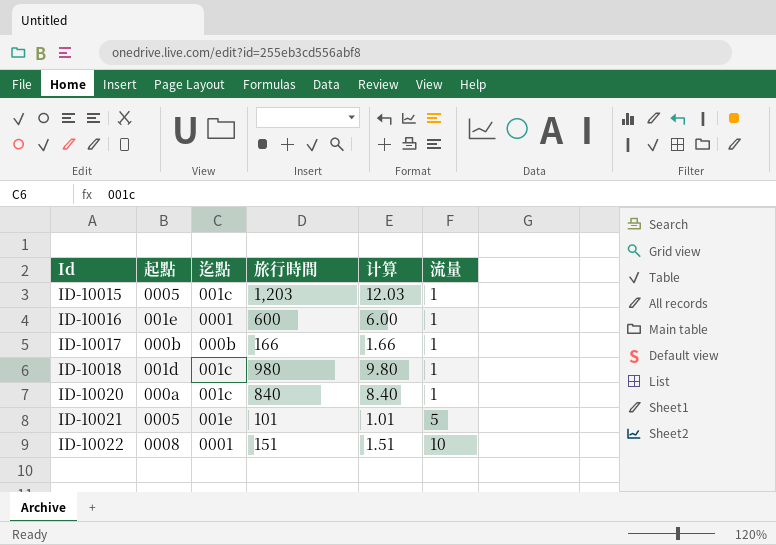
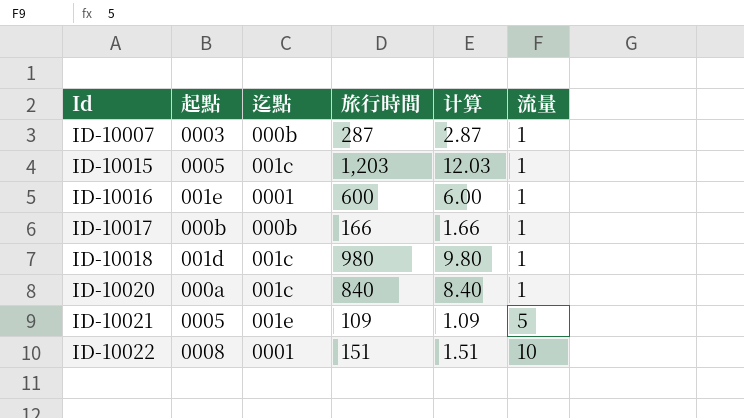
row ID-10007: none -> 0003 | 000b | 287 | 2.87 | 1
ID-10021 | 旅行時間: 101 -> 109
ID-10021 | 计算: 1.01 -> 1.09

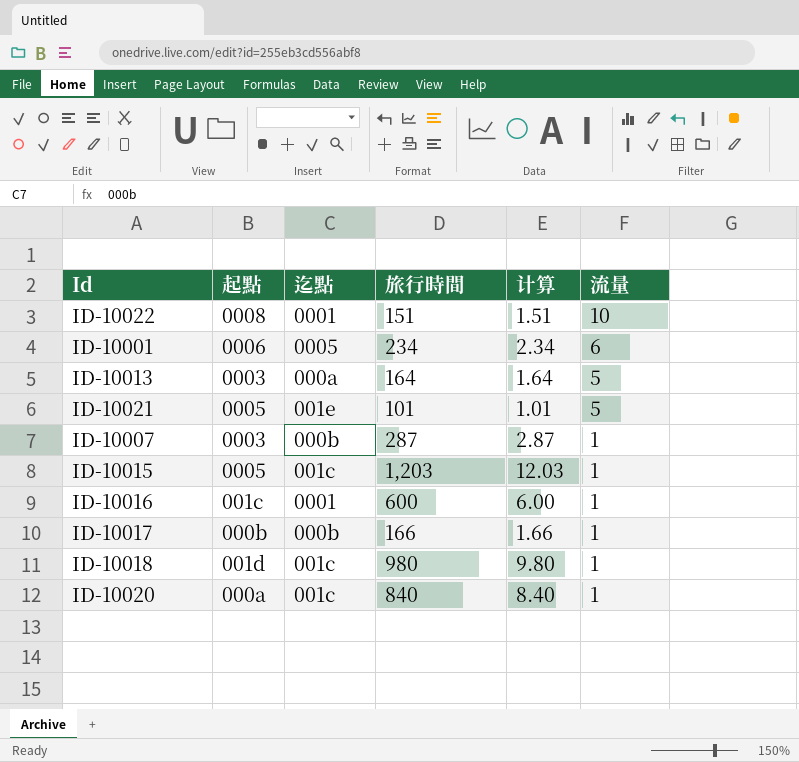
row order: Id ascending -> 流量 descending
row ID-10001: none -> 0006 | 0005 | 234 | 2.34 | 6
row ID-10013: none -> 0003 | 000a | 164 | 1.64 | 5
ID-10021 | 旅行時間: 109 -> 101
ID-10021 | 计算: 1.09 -> 1.01
ID-10016 | 起點: 001e -> 001c

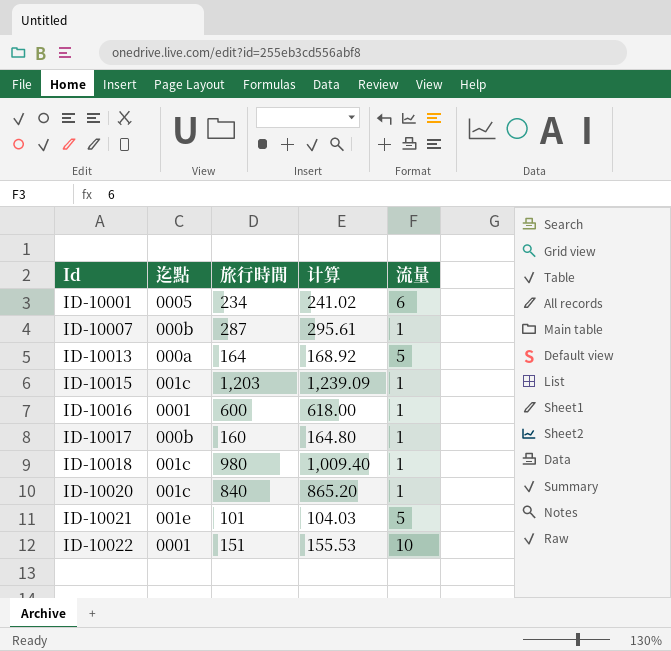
row order: 流量 descending -> Id ascending
column 起點 | position: 2 -> none
column 计算 | formula: [旅行時間] * 0.01 -> [旅行時間] * 1.03
ID-10017 | 旅行時間: 166 -> 160

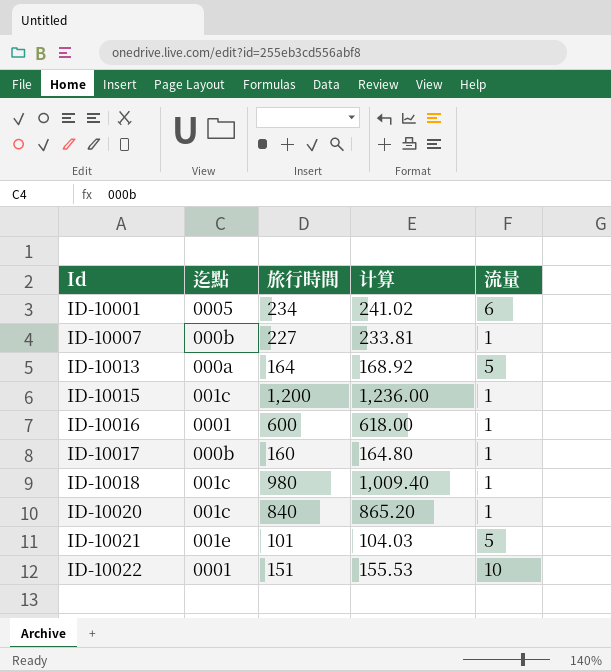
ID-10007 | 旅行時間: 287 -> 227
ID-10007 | 计算: 295.61 -> 233.81
ID-10015 | 旅行時間: 1,203 -> 1,200
ID-10015 | 计算: 1,239.09 -> 1,236.00

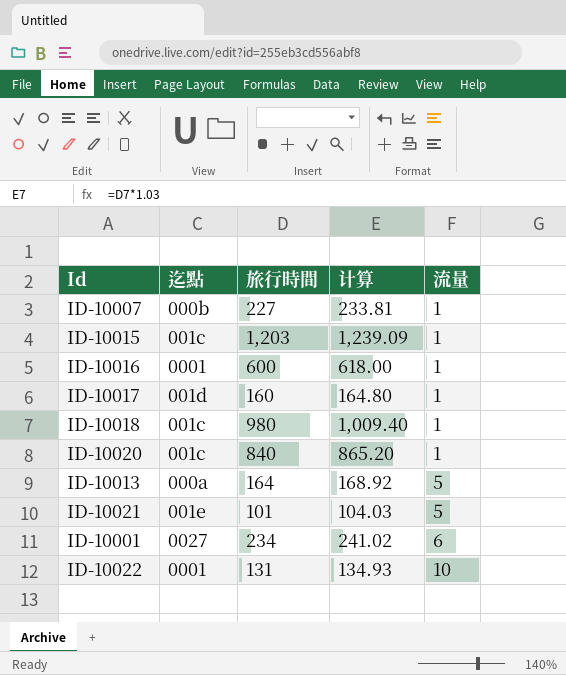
row order: Id ascending -> 流量 ascending
ID-10015 | 旅行時間: 1,200 -> 1,203
ID-10015 | 计算: 1,236.00 -> 1,239.09
ID-10017 | 迄點: 000b -> 001d
ID-10001 | 迄點: 0005 -> 0027
ID-10022 | 旅行時間: 151 -> 131
ID-10022 | 计算: 155.53 -> 134.93

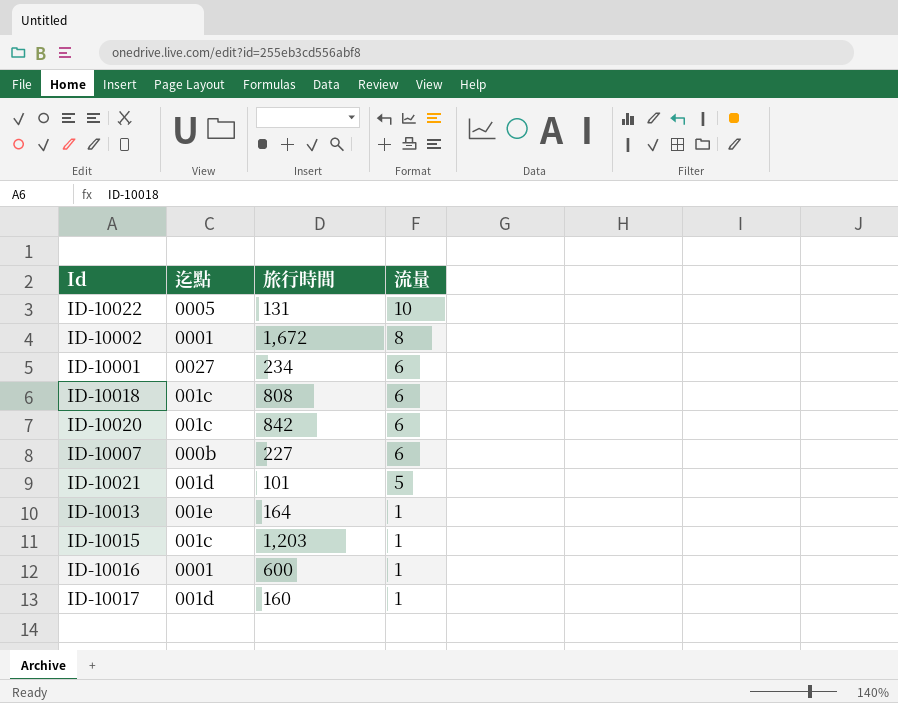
row order: 流量 ascending -> 流量 descending
column 计算 | formula: [旅行時間] * 1.03 -> none
ID-10022 | 迄點: 0001 -> 0005
row ID-10002: none -> 0001 | 1,672 | 8
ID-10018 | 旅行時間: 980 -> 808
ID-10018 | 流量: 1 -> 6
ID-10020 | 旅行時間: 840 -> 842
ID-10020 | 流量: 1 -> 6
ID-10007 | 流量: 1 -> 6
ID-10021 | 迄點: 001e -> 001d
ID-10013 | 迄點: 000a -> 001e
ID-10013 | 流量: 5 -> 1

